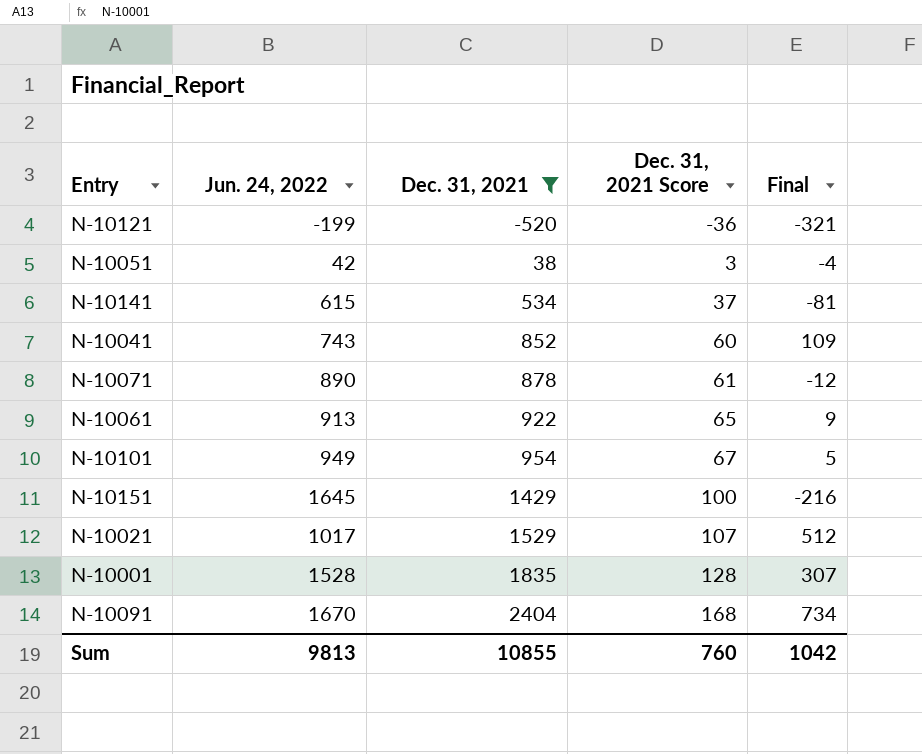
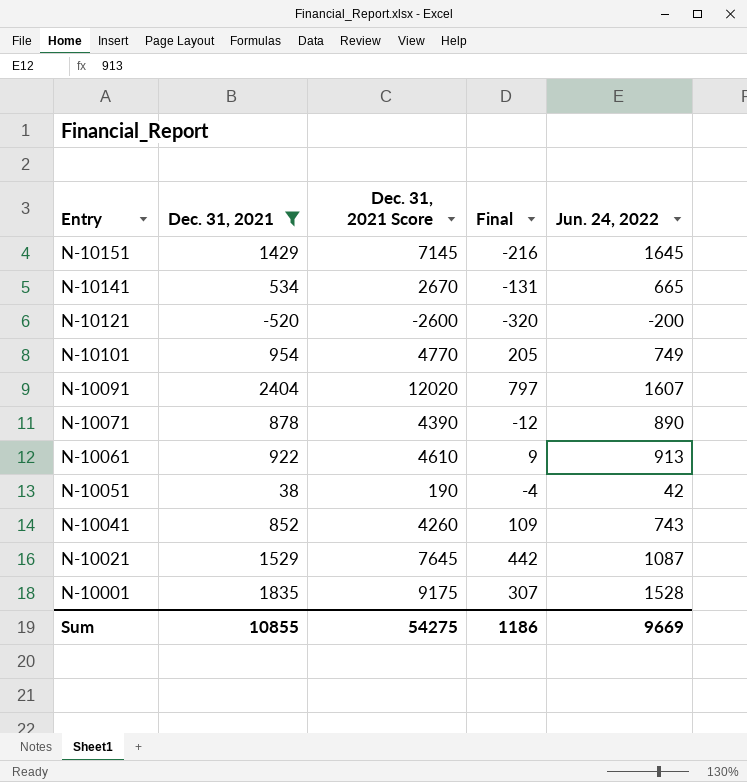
row order: Dec. 31, 2021 ascending -> Entry descending
column Dec. 31, 2021 Score | formula: [Dec. 31, 2021] * 0.07 -> [Dec. 31, 2021] * 5
column Jun. 24, 2022 | position: 2 -> 5
N-10141 | Final: -81 -> -131
N-10141 | Jun. 24, 2022: 615 -> 665
N-10121 | Final: -321 -> -320
N-10121 | Jun. 24, 2022: -199 -> -200
N-10101 | Final: 5 -> 205
N-10101 | Jun. 24, 2022: 949 -> 749
N-10091 | Final: 734 -> 797
N-10091 | Jun. 24, 2022: 1670 -> 1607
N-10021 | Final: 512 -> 442
N-10021 | Jun. 24, 2022: 1017 -> 1087
Sum | Dec. 31, 2021 Score: 760 -> 54275
Sum | Final: 1042 -> 1186
Sum | Jun. 24, 2022: 9813 -> 9669

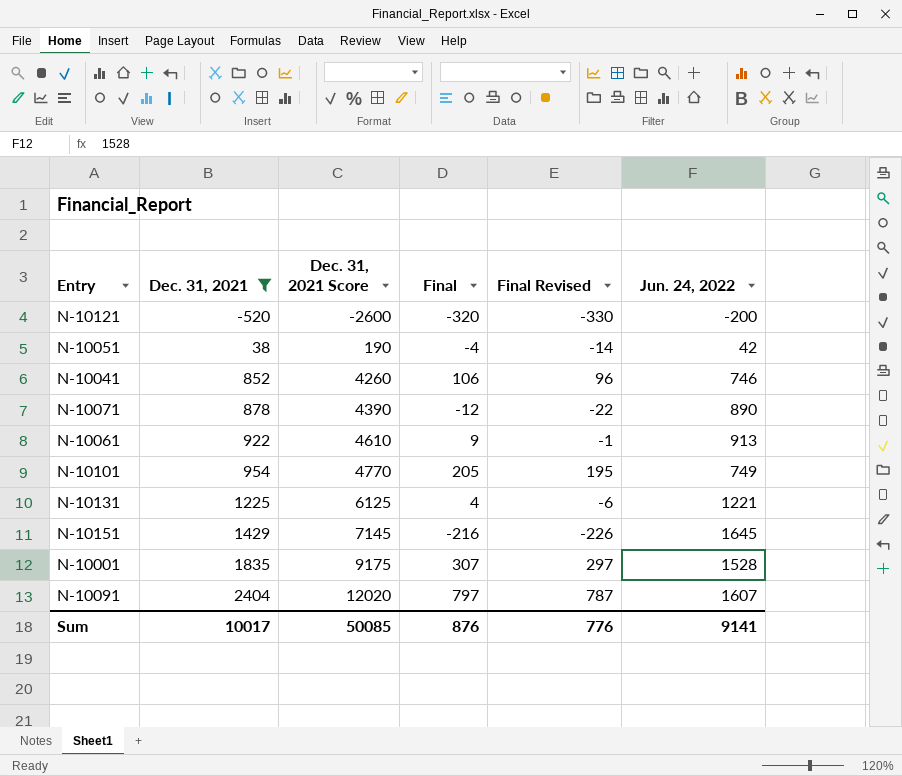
row order: Entry descending -> Dec. 31, 2021 ascending
column Final Revised | formula: none -> [Final] - 10
row N-10141: 534 | 2670 | -131 | 665 -> none
row N-10021: 1529 | 7645 | 442 | 1087 -> none
N-10041 | Final: 109 -> 106
N-10041 | Jun. 24, 2022: 743 -> 746
row N-10131: none -> 1225 | 6125 | 4 | -6 | 1221
Sum | Dec. 31, 2021: 10855 -> 10017
Sum | Dec. 31, 2021 Score: 54275 -> 50085
Sum | Final: 1186 -> 876
Sum | Jun. 24, 2022: 9669 -> 9141

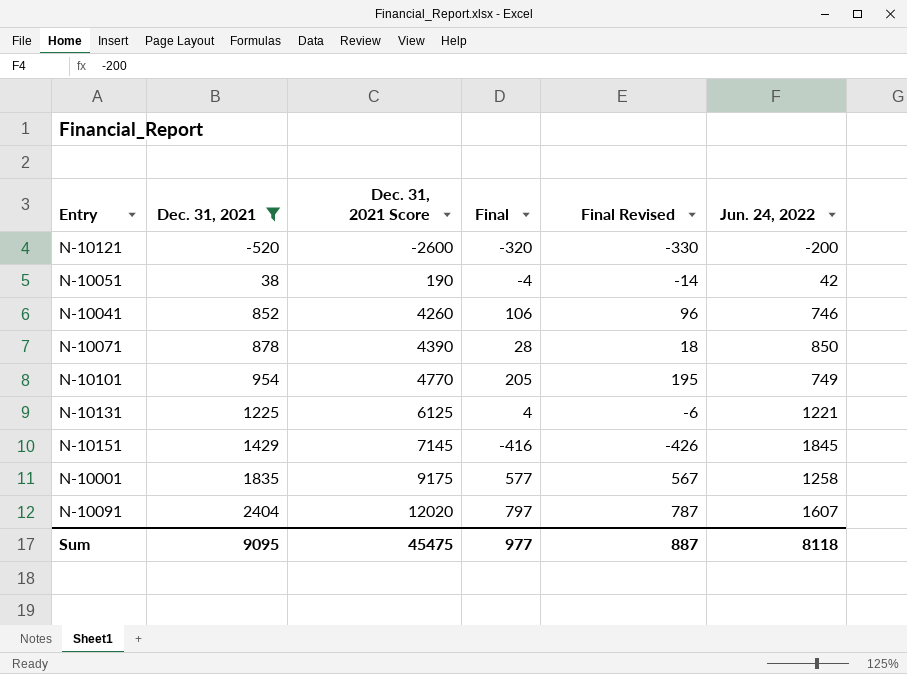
row N-10061: 922 | 4610 | 9 | -1 | 913 -> none
N-10071 | Final: -12 -> 28
N-10071 | Final Revised: -22 -> 18
N-10071 | Jun. 24, 2022: 890 -> 850
N-10151 | Final: -216 -> -416
N-10151 | Final Revised: -226 -> -426
N-10151 | Jun. 24, 2022: 1645 -> 1845
N-10001 | Final: 307 -> 577
N-10001 | Final Revised: 297 -> 567
N-10001 | Jun. 24, 2022: 1528 -> 1258
Sum | Dec. 31, 2021: 10017 -> 9095
Sum | Dec. 31, 2021 Score: 50085 -> 45475
Sum | Final: 876 -> 977
Sum | Final Revised: 776 -> 887
Sum | Jun. 24, 2022: 9141 -> 8118

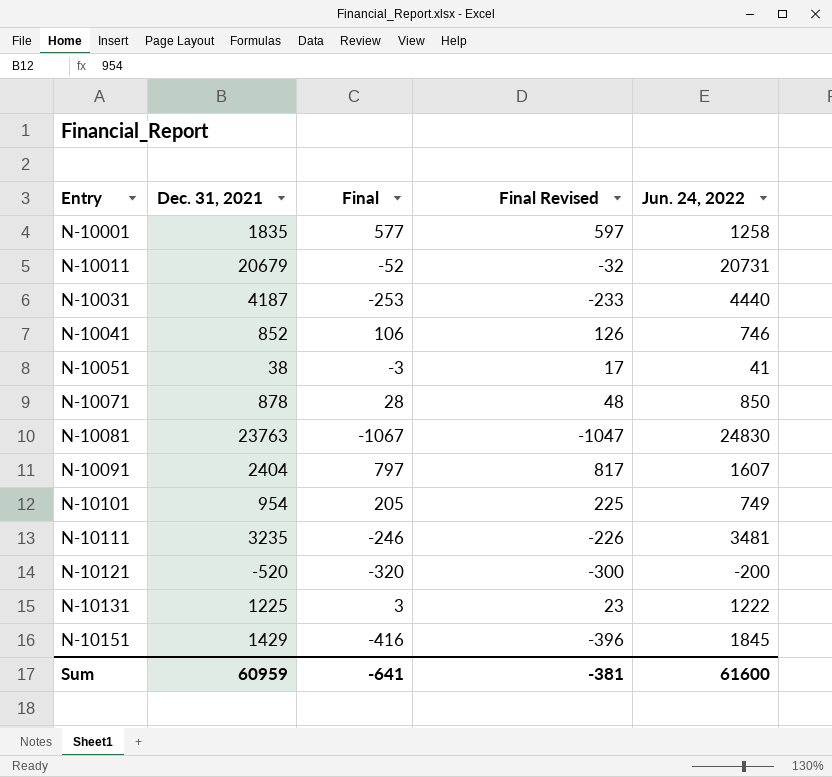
filter: Dec. 31, 2021 <= 2404 -> none
row order: Dec. 31, 2021 ascending -> Entry ascending
column Dec. 31, 2021 Score | formula: [Dec. 31, 2021] * 5 -> none
column Final Revised | formula: [Final] - 10 -> [Final] + 20
N-10051 | Final: -4 -> -3
N-10051 | Jun. 24, 2022: 42 -> 41
N-10131 | Final: 4 -> 3
N-10131 | Jun. 24, 2022: 1221 -> 1222
Sum | Dec. 31, 2021: 9095 -> 60959
Sum | Final: 977 -> -641
Sum | Final Revised: 887 -> -381
Sum | Jun. 24, 2022: 8118 -> 61600

